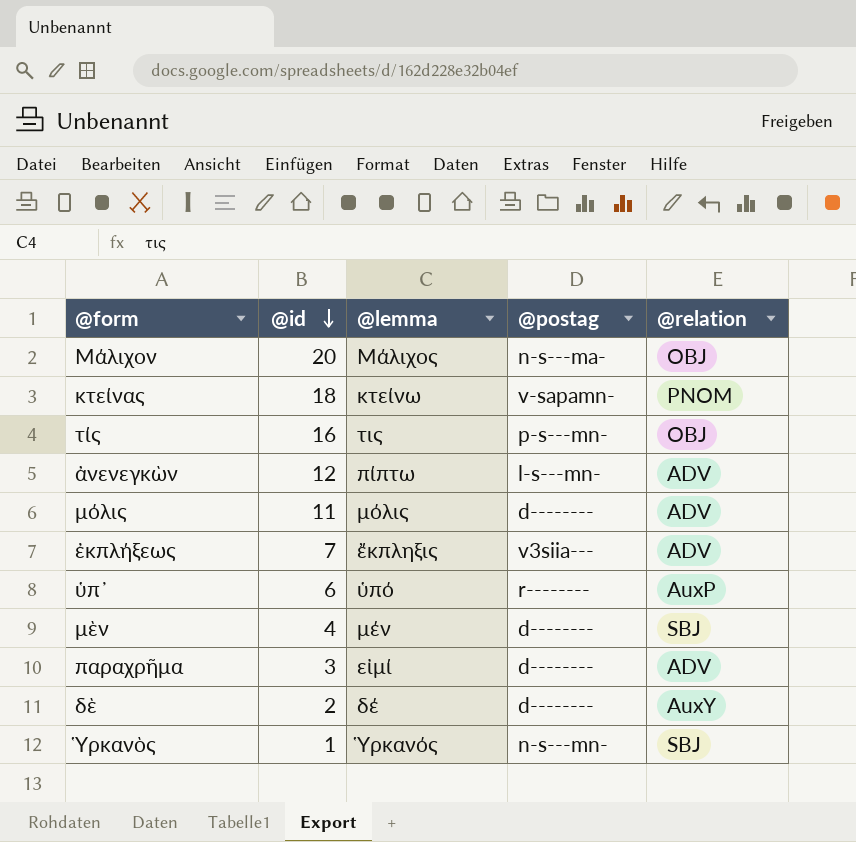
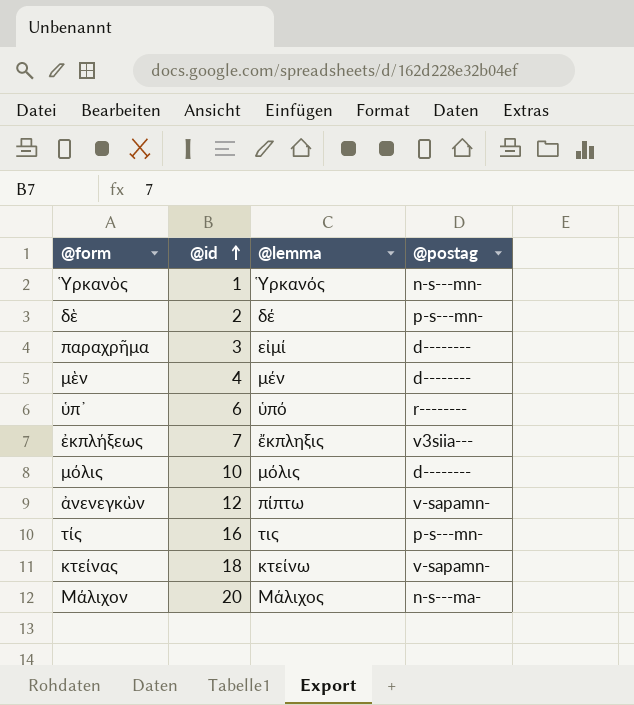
row order: @id descending -> @id ascending
column @relation | position: 5 -> none
δὲ | @postag: d-------- -> p-s---mn-
μόλις | @id: 11 -> 10
ἀνενεγκὼν | @postag: l-s---mn- -> v-sapamn-

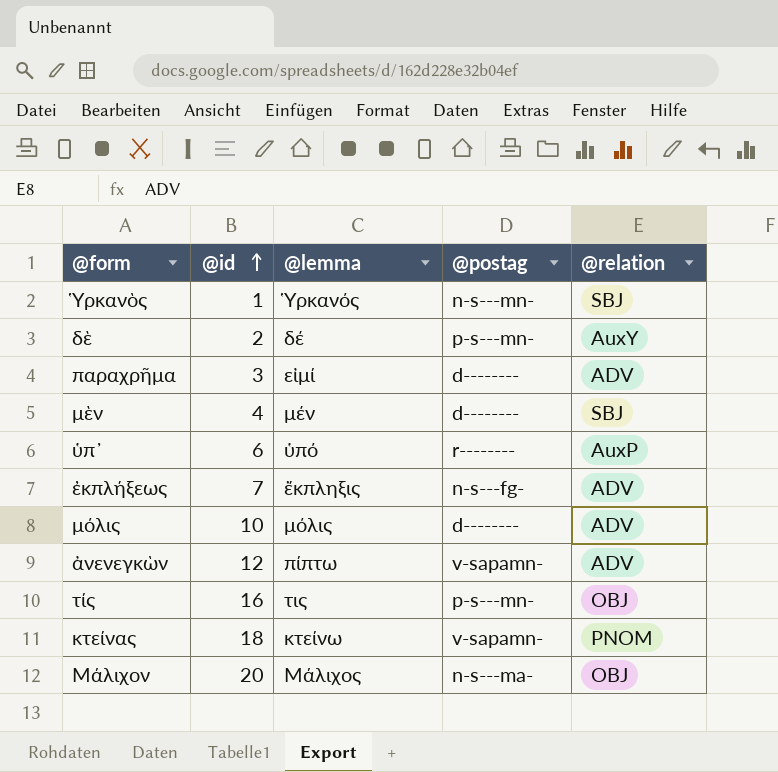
column @relation | position: none -> 5
ἐκπλήξεως | @postag: v3siia--- -> n-s---fg-

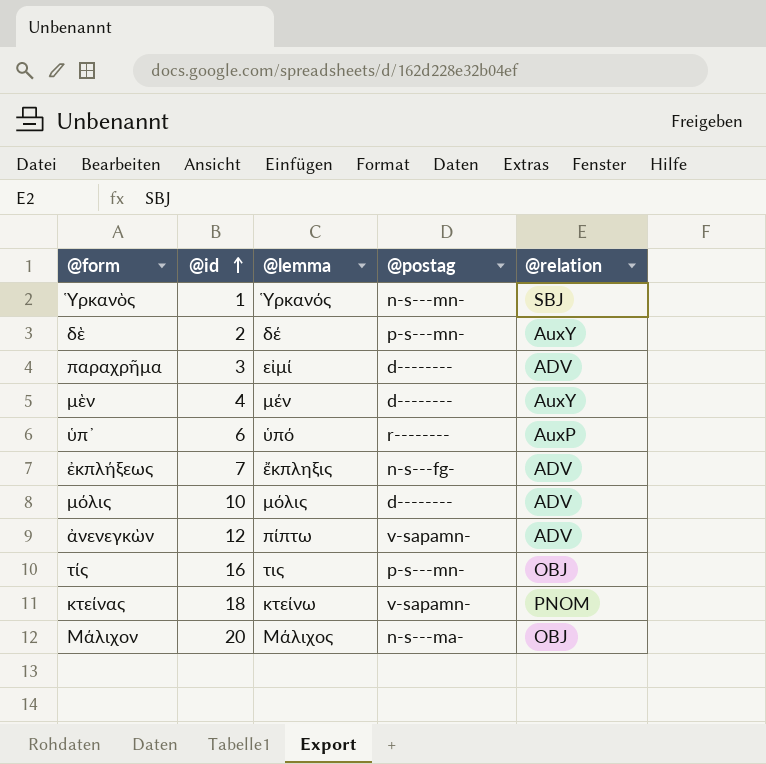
μὲν | @relation: SBJ -> AuxY

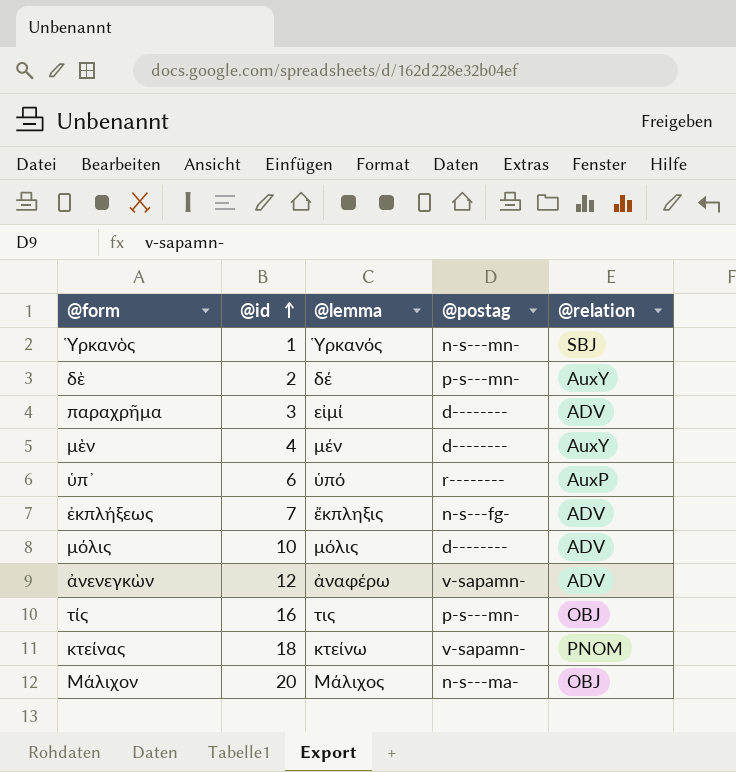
ἀνενεγκὼν | @lemma: πίπτω -> ἀναφέρω

